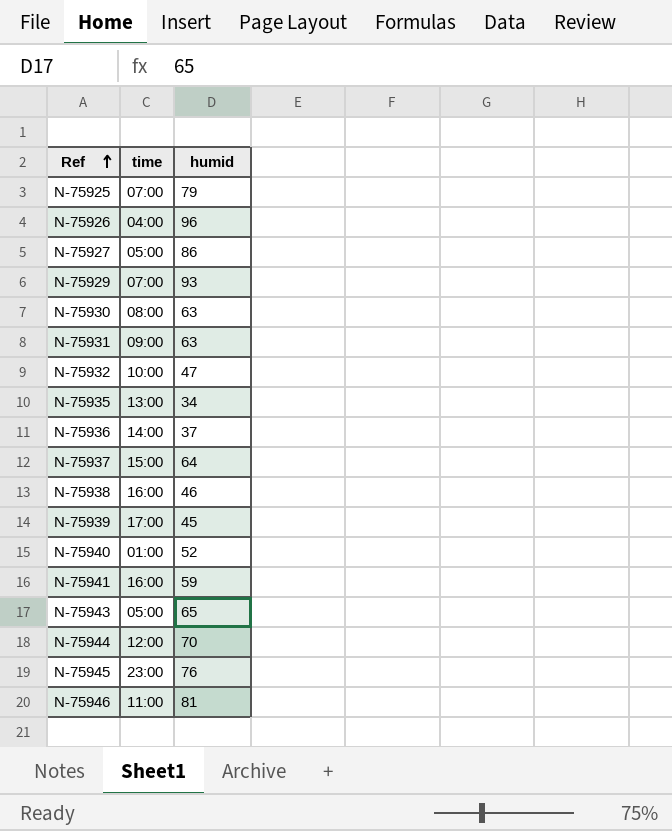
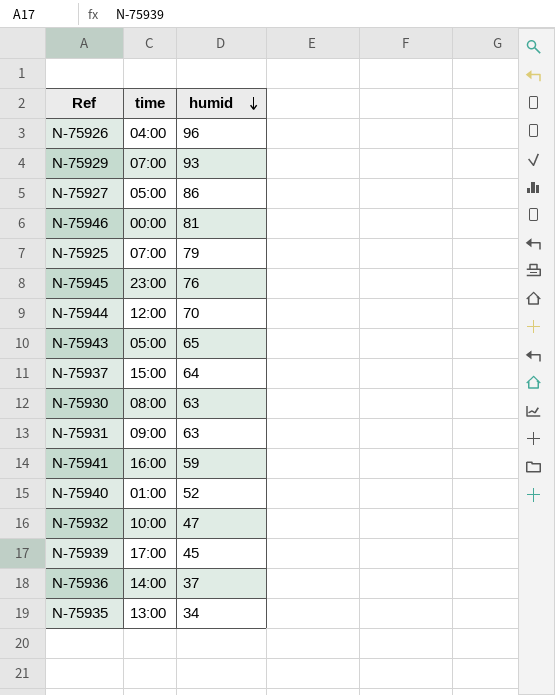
row order: Ref ascending -> humid descending
row N-75938: 16:00 | 46 -> none
N-75946 | time: 11:00 -> 00:00

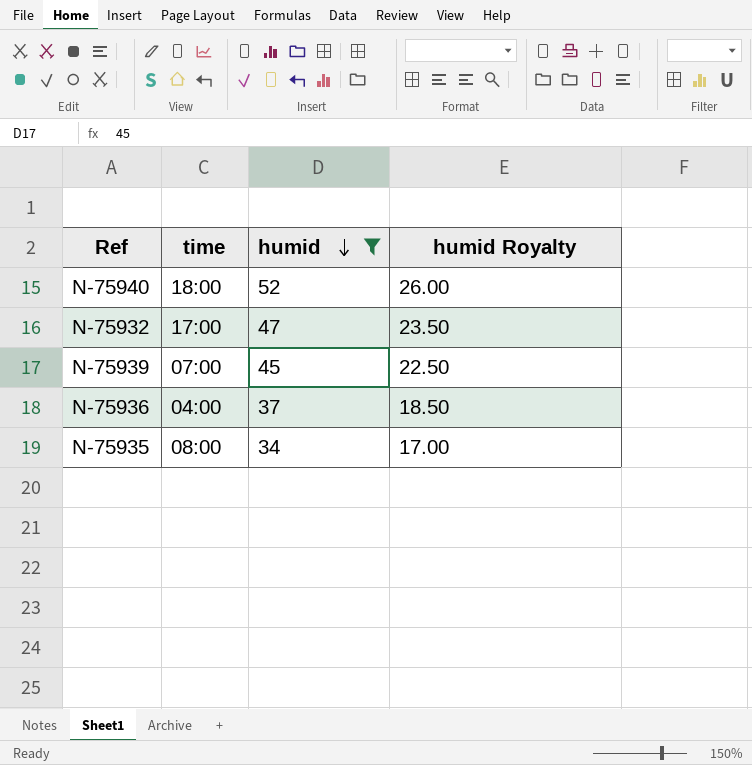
filter: none -> humid <= 52
column humid Royalty | formula: none -> [humid] * 0.5
N-75940 | time: 01:00 -> 18:00
N-75932 | time: 10:00 -> 17:00
N-75939 | time: 17:00 -> 07:00
N-75936 | time: 14:00 -> 04:00
N-75935 | time: 13:00 -> 08:00

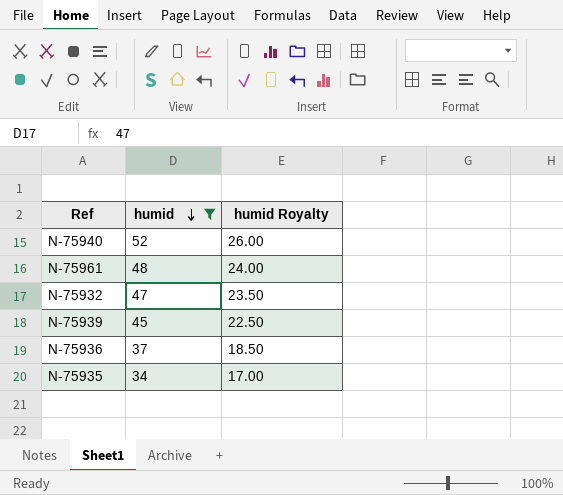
column time | position: 2 -> none
row N-75961: none -> 48 | 24.00

